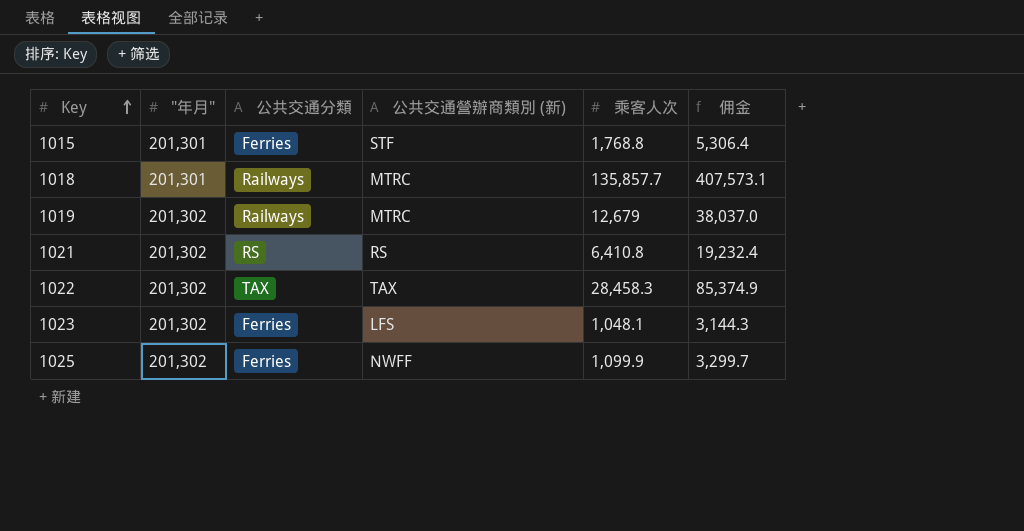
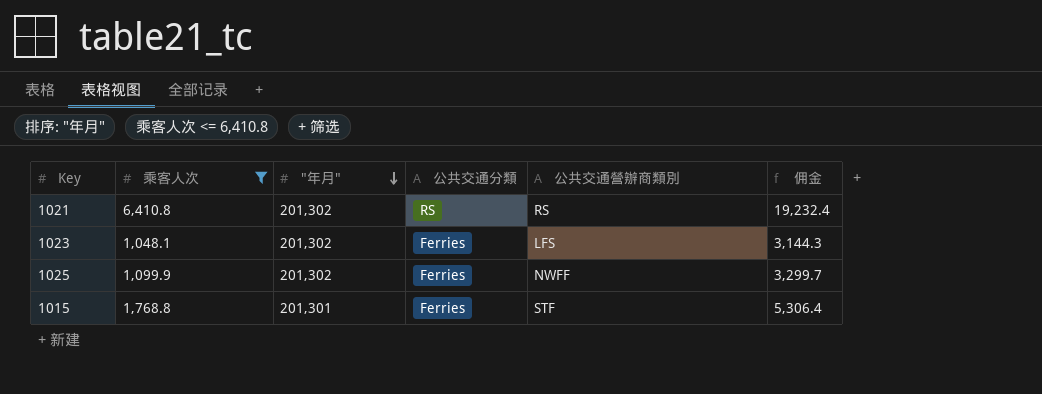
filter: none -> 乘客人次 <= 6,410.8
row order: Key ascending -> "年月" descending
column 乘客人次 | position: 5 -> 2
column name: 公共交通營辦商類別 (新) -> 公共交通營辦商類別

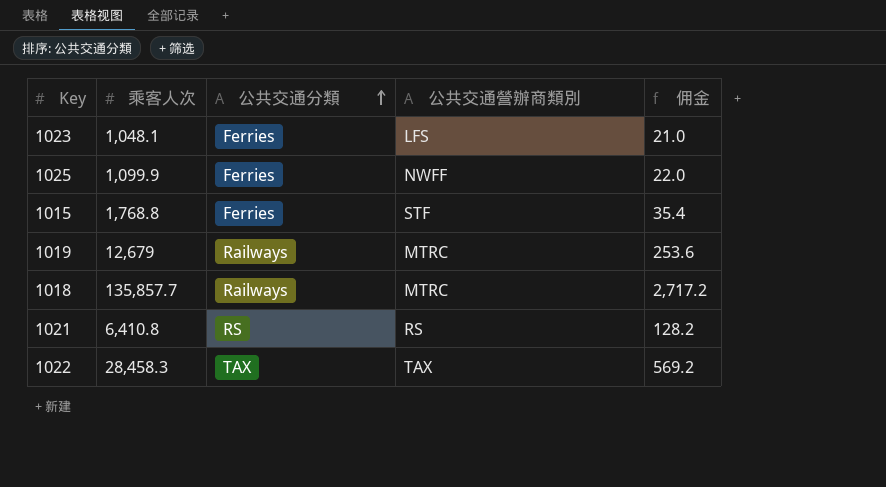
filter: 乘客人次 <= 6,410.8 -> none
row order: "年月" descending -> 公共交通分類 ascending
column "年月" | position: 3 -> none
column 佣金 | formula: [乘客人次] * 3 -> [乘客人次] * 0.02

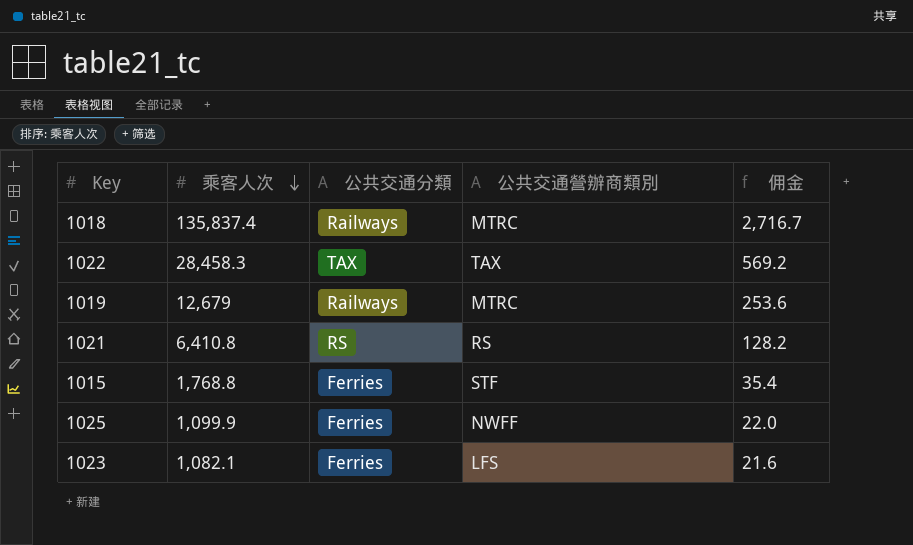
row order: 公共交通分類 ascending -> 乘客人次 descending
1018 | 乘客人次: 135,857.7 -> 135,837.4
1018 | 佣金: 2,717.2 -> 2,716.7
1023 | 乘客人次: 1,048.1 -> 1,082.1
1023 | 佣金: 21.0 -> 21.6

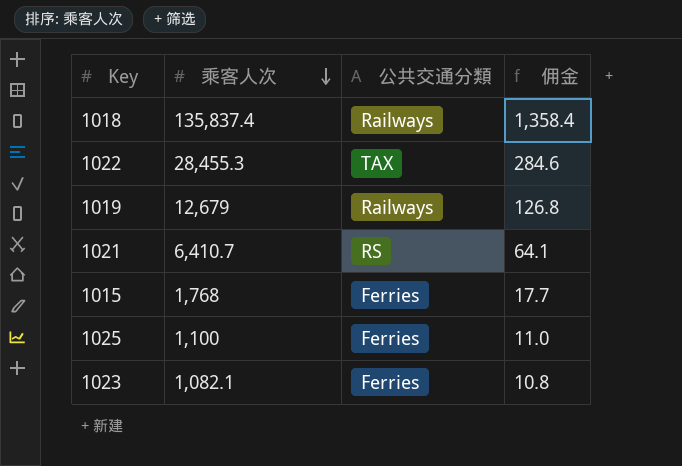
column 公共交通營辦商類別 | position: 4 -> none
column 佣金 | formula: [乘客人次] * 0.02 -> [乘客人次] * 0.01
1022 | 乘客人次: 28,458.3 -> 28,455.3
1021 | 乘客人次: 6,410.8 -> 6,410.7
1015 | 乘客人次: 1,768.8 -> 1,768
1025 | 乘客人次: 1,099.9 -> 1,100

